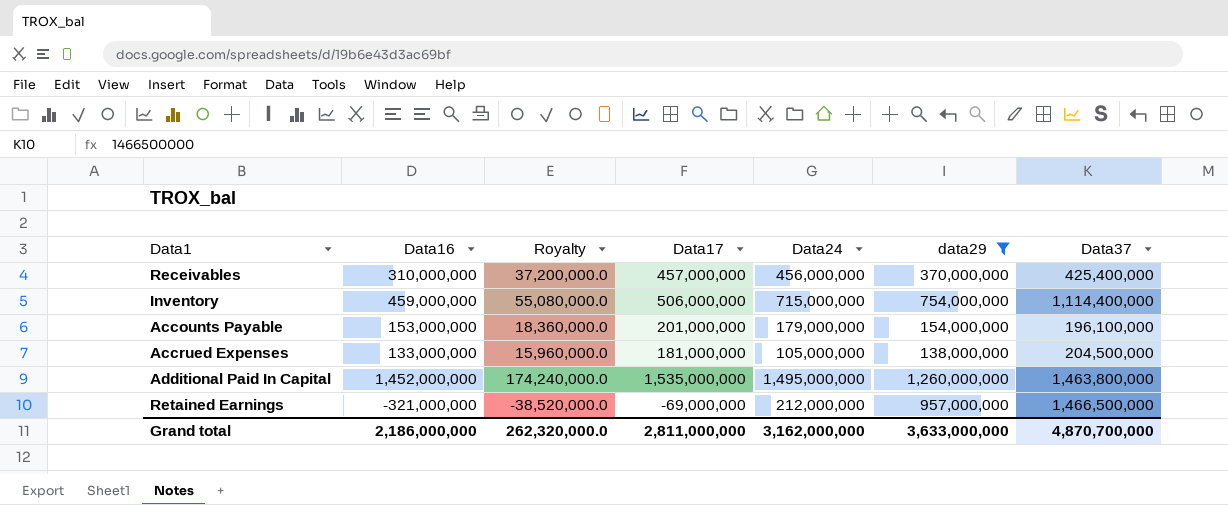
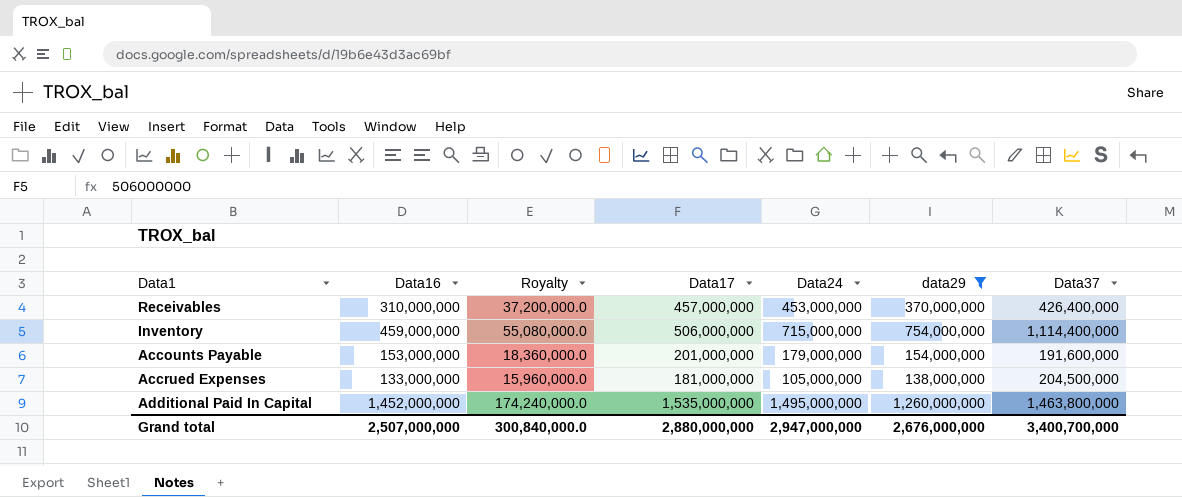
row Retained Earnings: -321,000,000 | -38,520,000.0 | -69,000,000 | 212,000,000 | 957,000,000 | 1,466,500,000 -> none
Receivables | Data24: 456,000,000 -> 453,000,000
Receivables | Data37: 425,400,000 -> 426,400,000
Accounts Payable | Data37: 196,100,000 -> 191,600,000
Grand total | Data16: 2,186,000,000 -> 2,507,000,000
Grand total | Royalty: 262,320,000.0 -> 300,840,000.0
Grand total | Data17: 2,811,000,000 -> 2,880,000,000
Grand total | Data24: 3,162,000,000 -> 2,947,000,000
Grand total | data29: 3,633,000,000 -> 2,676,000,000
Grand total | Data37: 4,870,700,000 -> 3,400,700,000

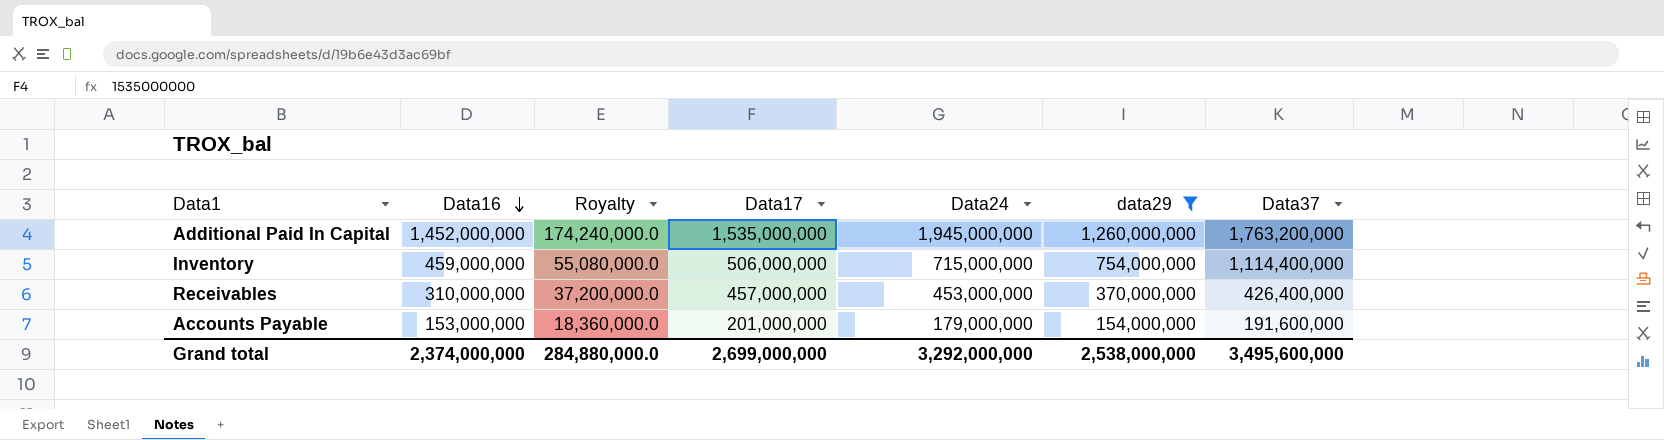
row order: none -> Data16 descending
row Accrued Expenses: 133,000,000 | 15,960,000.0 | 181,000,000 | 105,000,000 | 138,000,000 | 204,500,000 -> none
Additional Paid In Capital | Data24: 1,495,000,000 -> 1,945,000,000
Additional Paid In Capital | Data37: 1,463,800,000 -> 1,763,200,000
Grand total | Data16: 2,507,000,000 -> 2,374,000,000
Grand total | Royalty: 300,840,000.0 -> 284,880,000.0
Grand total | Data17: 2,880,000,000 -> 2,699,000,000
Grand total | Data24: 2,947,000,000 -> 3,292,000,000
Grand total | data29: 2,676,000,000 -> 2,538,000,000
Grand total | Data37: 3,400,700,000 -> 3,495,600,000

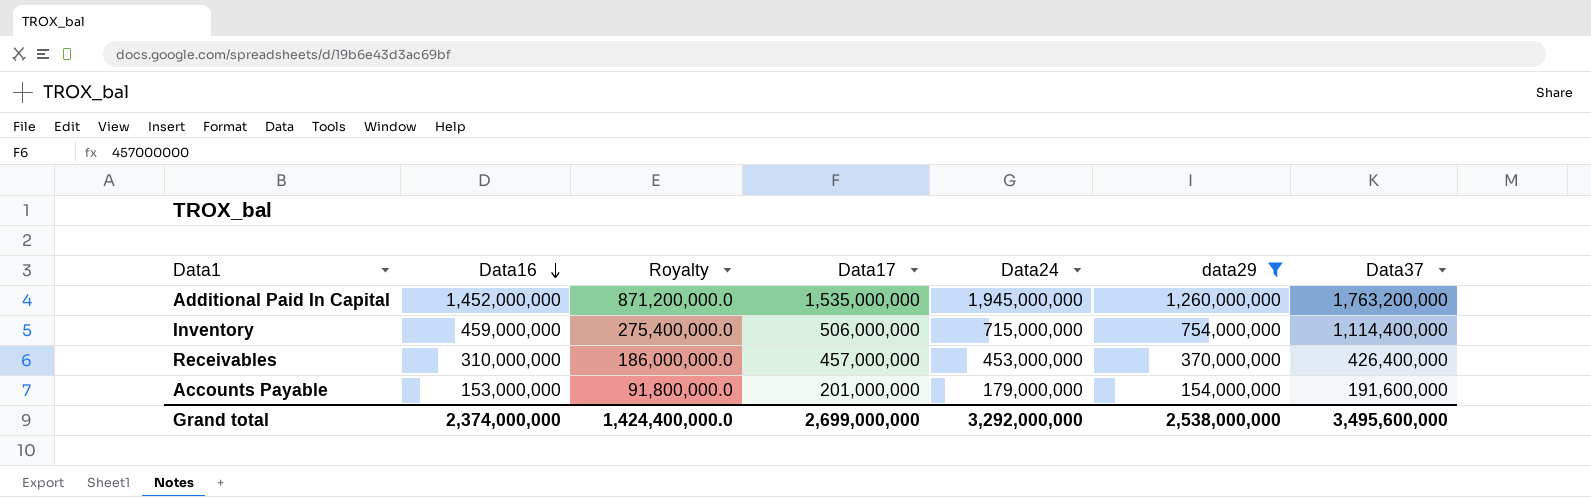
column Royalty | formula: [Data16] * 0.12 -> [Data16] * 0.6
Grand total | Royalty: 284,880,000.0 -> 1,424,400,000.0

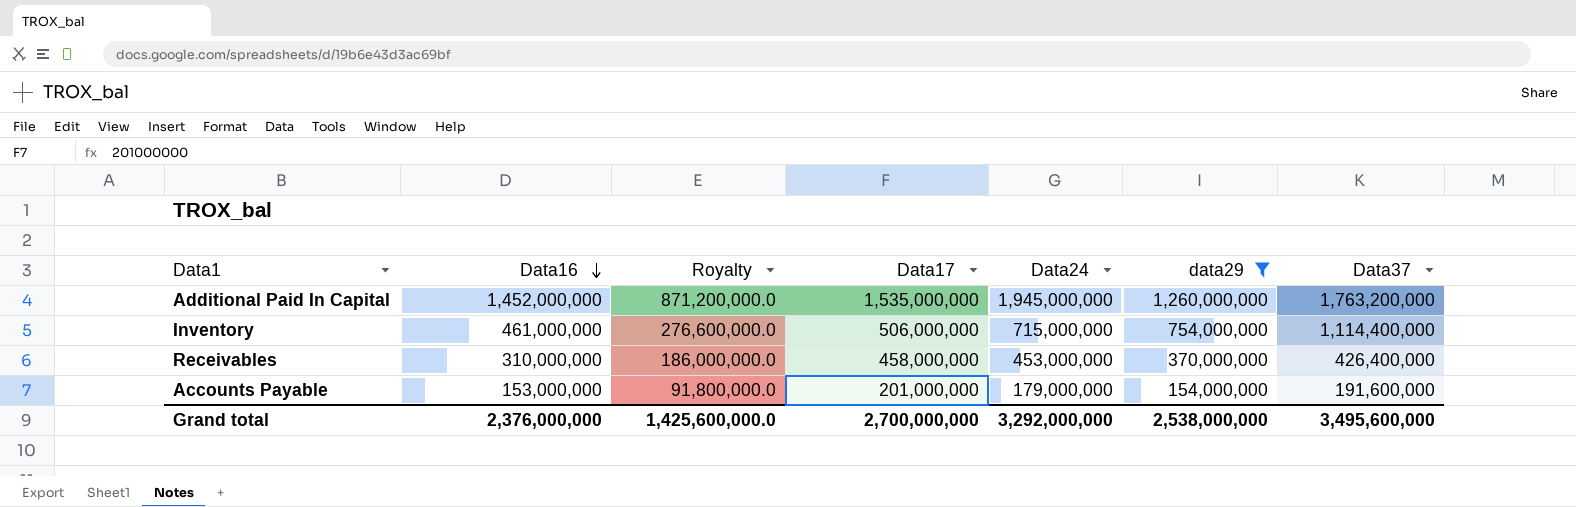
Inventory | Data16: 459,000,000 -> 461,000,000
Inventory | Royalty: 275,400,000.0 -> 276,600,000.0
Receivables | Data17: 457,000,000 -> 458,000,000
Grand total | Data16: 2,374,000,000 -> 2,376,000,000
Grand total | Royalty: 1,424,400,000.0 -> 1,425,600,000.0
Grand total | Data17: 2,699,000,000 -> 2,700,000,000

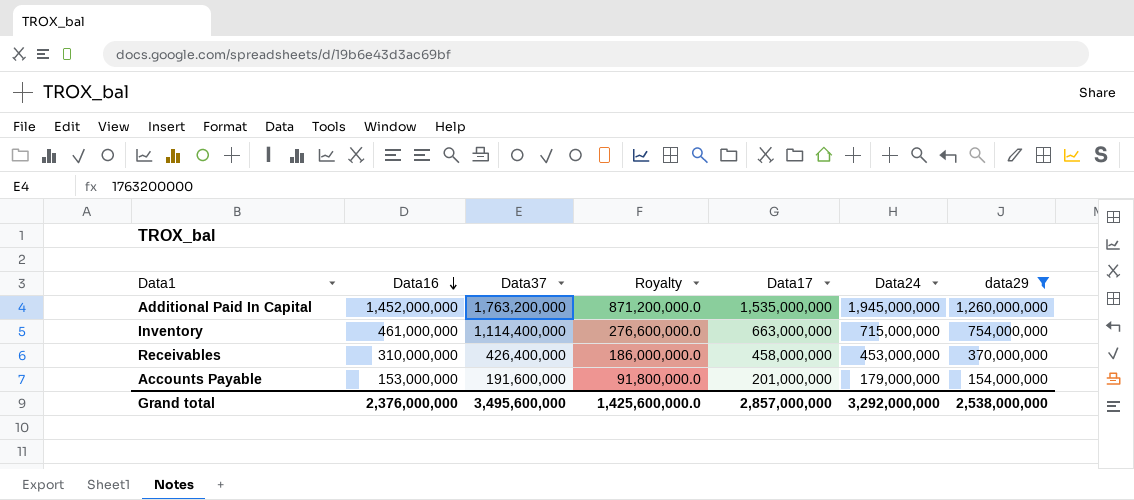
column Data37 | position: 7 -> 3
Inventory | Data17: 506,000,000 -> 663,000,000
Grand total | Data17: 2,700,000,000 -> 2,857,000,000

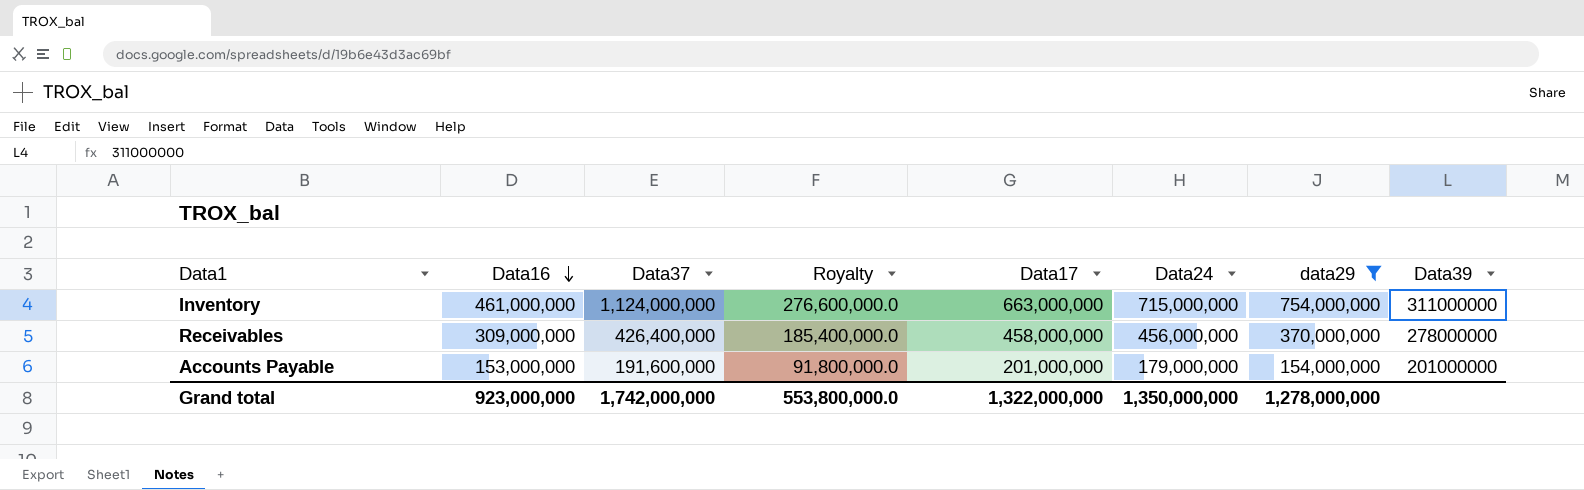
column Data39 | position: none -> 8
row Additional Paid In Capital: 1,452,000,000 | 1,763,200,000 | 871,200,000.0 | 1,535,000,000 | 1,945,000,000 | 1,260,000,000 -> none
Inventory | Data37: 1,114,400,000 -> 1,124,000,000
Receivables | Data16: 310,000,000 -> 309,000,000
Receivables | Royalty: 186,000,000.0 -> 185,400,000.0
Receivables | Data24: 453,000,000 -> 456,000,000
Grand total | Data16: 2,376,000,000 -> 923,000,000
Grand total | Data37: 3,495,600,000 -> 1,742,000,000
Grand total | Royalty: 1,425,600,000.0 -> 553,800,000.0
Grand total | Data17: 2,857,000,000 -> 1,322,000,000
Grand total | Data24: 3,292,000,000 -> 1,350,000,000
Grand total | data29: 2,538,000,000 -> 1,278,000,000

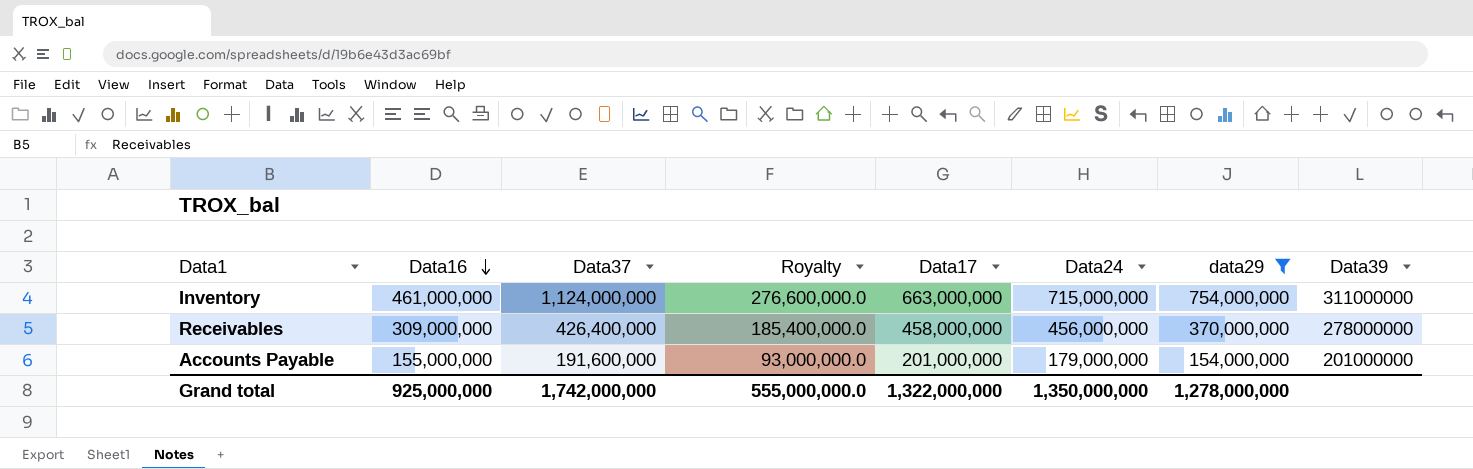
Accounts Payable | Data16: 153,000,000 -> 155,000,000
Accounts Payable | Royalty: 91,800,000.0 -> 93,000,000.0
Grand total | Data16: 923,000,000 -> 925,000,000
Grand total | Royalty: 553,800,000.0 -> 555,000,000.0

